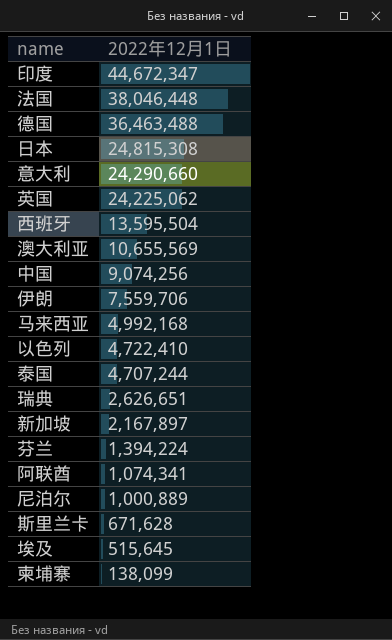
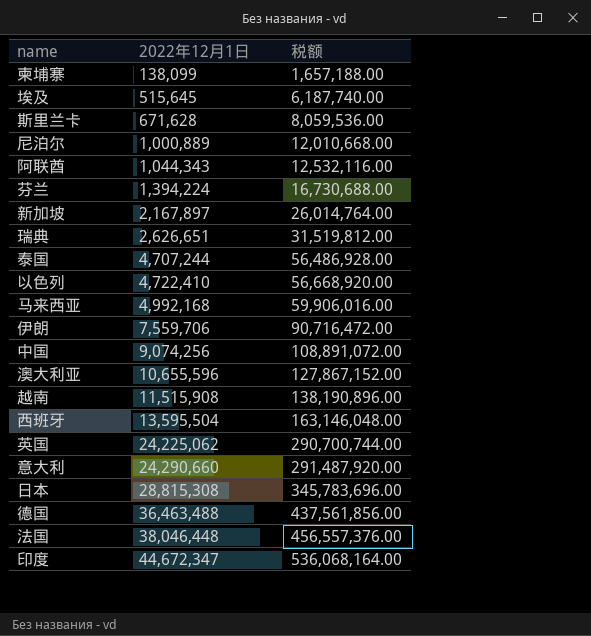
row order: 2022年12月1日 descending -> 2022年12月1日 ascending
column 税额 | formula: none -> [2022年12月1日] * 12
阿联酋 | 2022年12月1日: 1,074,341 -> 1,044,343
澳大利亚 | 2022年12月1日: 10,655,569 -> 10,655,596
row 越南: none -> 11,515,908 | 138,190,896.00
日本 | 2022年12月1日: 24,815,308 -> 28,815,308

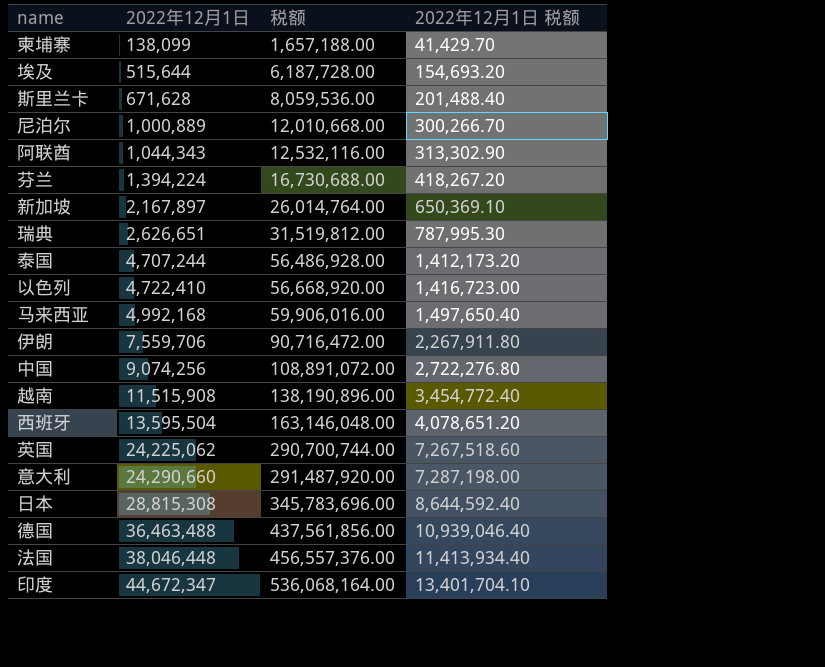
column 2022年12月1日 税额 | formula: none -> [2022年12月1日] * 0.3
row 澳大利亚: 10,655,596 | 127,867,152.00 -> none
埃及 | 2022年12月1日: 515,645 -> 515,644
埃及 | 税额: 6,187,740.00 -> 6,187,728.00

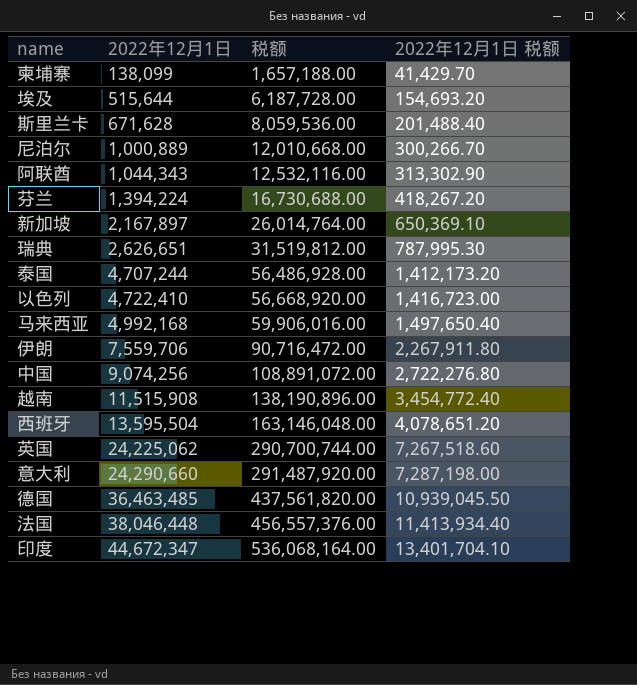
row 日本: 28,815,308 | 345,783,696.00 | 8,644,592.40 -> none
德国 | 2022年12月1日: 36,463,488 -> 36,463,485
德国 | 税额: 437,561,856.00 -> 437,561,820.00
德国 | 2022年12月1日 税额: 10,939,046.40 -> 10,939,045.50

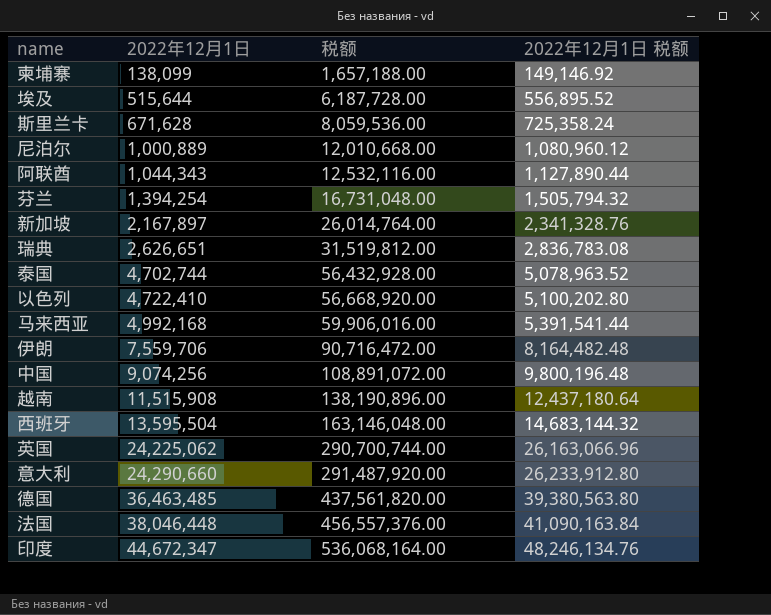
column 2022年12月1日 税额 | formula: [2022年12月1日] * 0.3 -> [2022年12月1日] * 1.08
芬兰 | 2022年12月1日: 1,394,224 -> 1,394,254
芬兰 | 税额: 16,730,688.00 -> 16,731,048.00
泰国 | 2022年12月1日: 4,707,244 -> 4,702,744
泰国 | 税额: 56,486,928.00 -> 56,432,928.00

